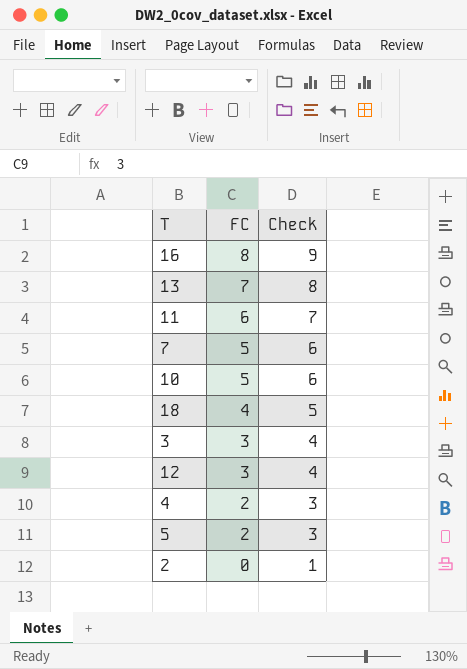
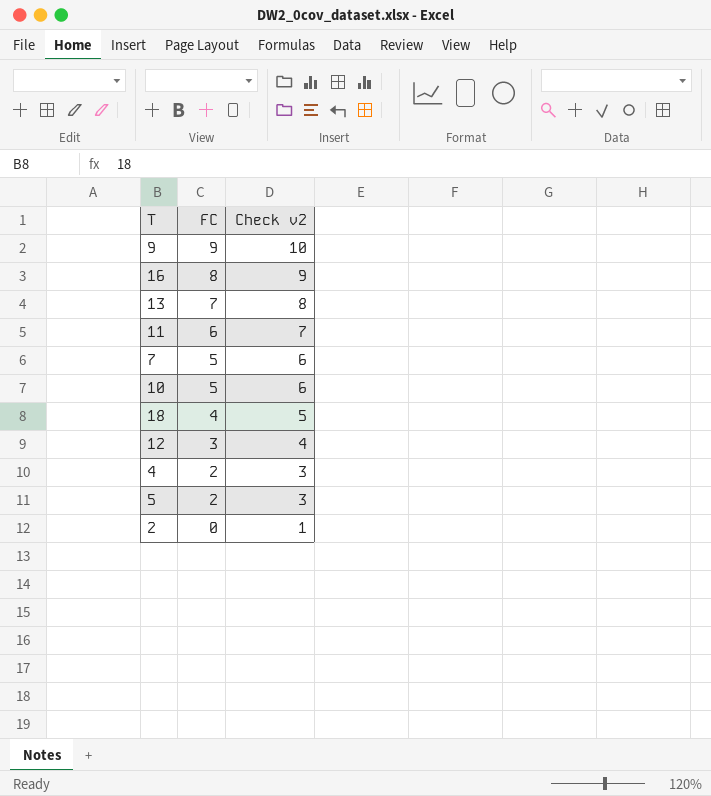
column name: Check -> Check v2
row 3: 3 | 4 -> none
row 9: none -> 9 | 10

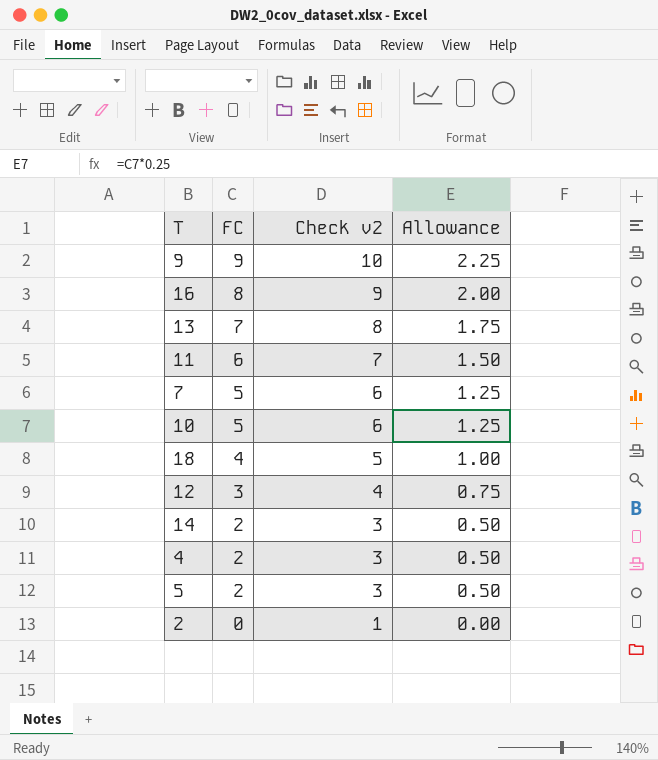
column Allowance | formula: none -> [FC] * 0.25
row 14: none -> 2 | 3 | 0.50

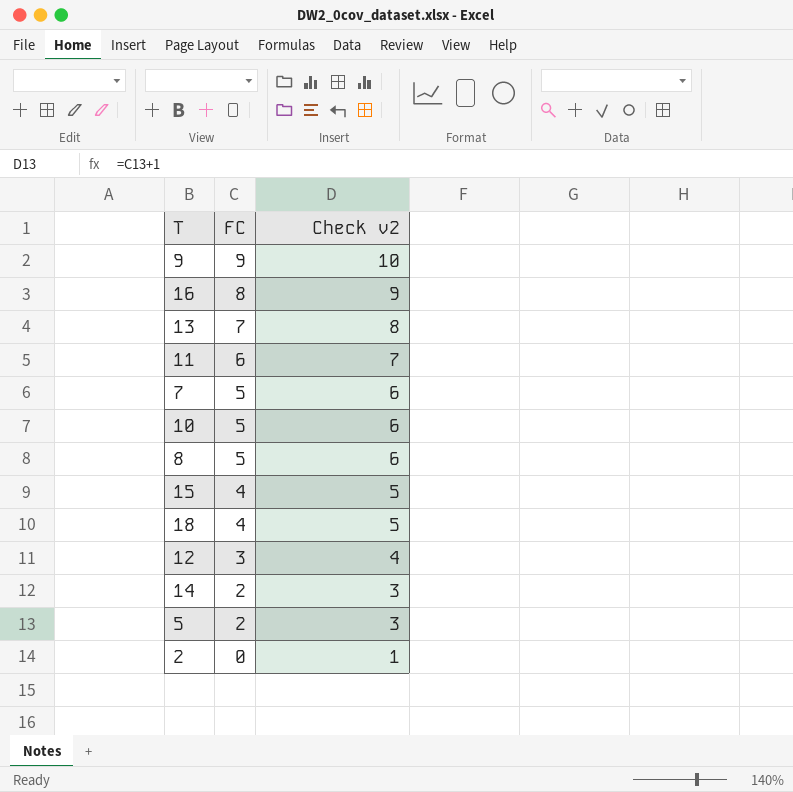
column Allowance | formula: [FC] * 0.25 -> none
row 4: 2 | 3 | 0.50 -> none
row 8: none -> 5 | 6
row 15: none -> 4 | 5

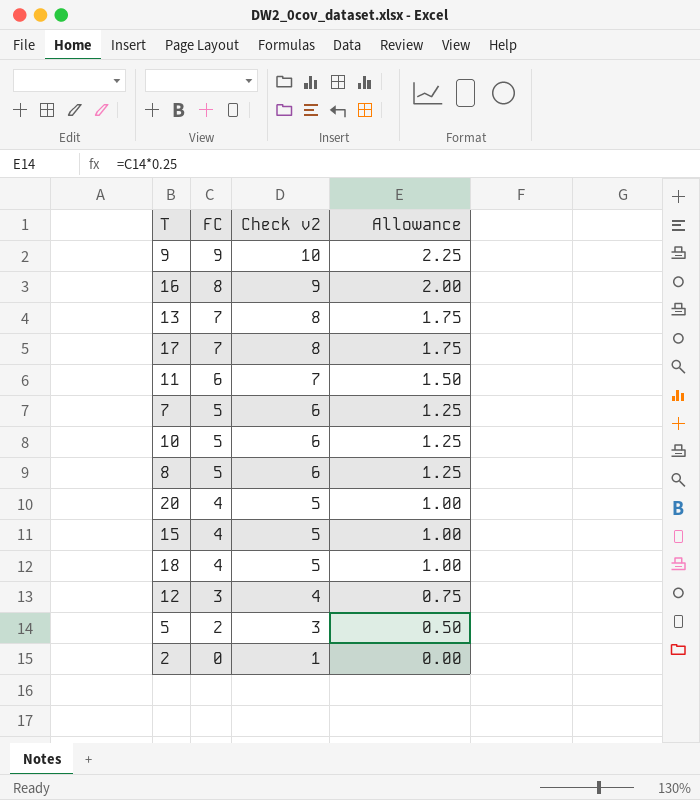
column Allowance | formula: none -> [FC] * 0.25
row 14: 2 | 3 -> none
row 17: none -> 7 | 8 | 1.75
row 20: none -> 4 | 5 | 1.00

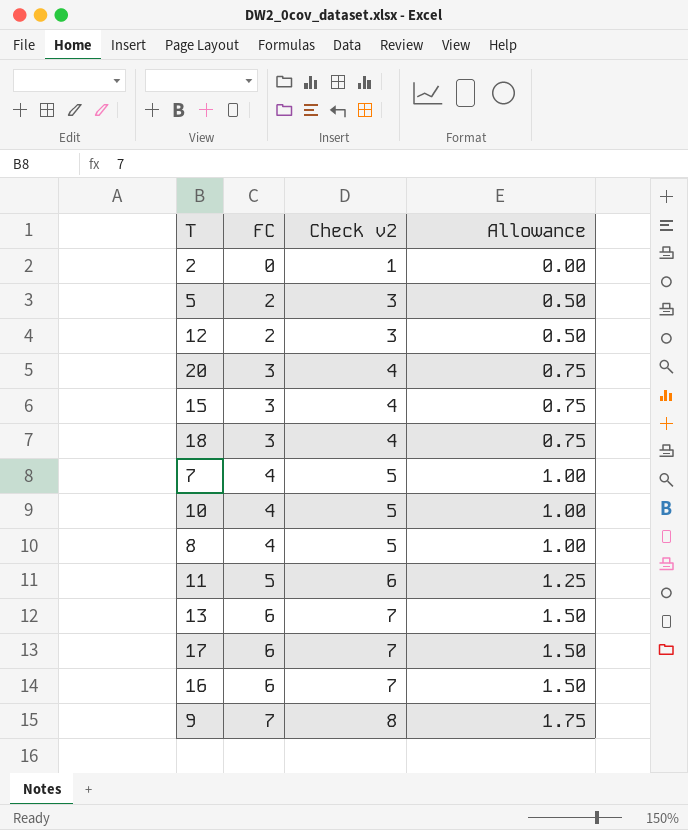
row order: FC descending -> FC ascending
12 | FC: 3 -> 2
12 | Check v2: 4 -> 3
12 | Allowance: 0.75 -> 0.50
20 | FC: 4 -> 3
20 | Check v2: 5 -> 4
20 | Allowance: 1.00 -> 0.75
15 | FC: 4 -> 3
15 | Check v2: 5 -> 4
15 | Allowance: 1.00 -> 0.75
18 | FC: 4 -> 3
18 | Check v2: 5 -> 4
18 | Allowance: 1.00 -> 0.75
7 | FC: 5 -> 4
7 | Check v2: 6 -> 5
7 | Allowance: 1.25 -> 1.00
10 | FC: 5 -> 4
10 | Check v2: 6 -> 5
10 | Allowance: 1.25 -> 1.00
8 | FC: 5 -> 4
8 | Check v2: 6 -> 5
8 | Allowance: 1.25 -> 1.00
11 | FC: 6 -> 5
11 | Check v2: 7 -> 6
11 | Allowance: 1.50 -> 1.25
13 | FC: 7 -> 6
13 | Check v2: 8 -> 7
13 | Allowance: 1.75 -> 1.50
17 | FC: 7 -> 6
17 | Check v2: 8 -> 7
17 | Allowance: 1.75 -> 1.50
16 | FC: 8 -> 6
16 | Check v2: 9 -> 7
16 | Allowance: 2.00 -> 1.50
9 | FC: 9 -> 7
9 | Check v2: 10 -> 8
9 | Allowance: 2.25 -> 1.75

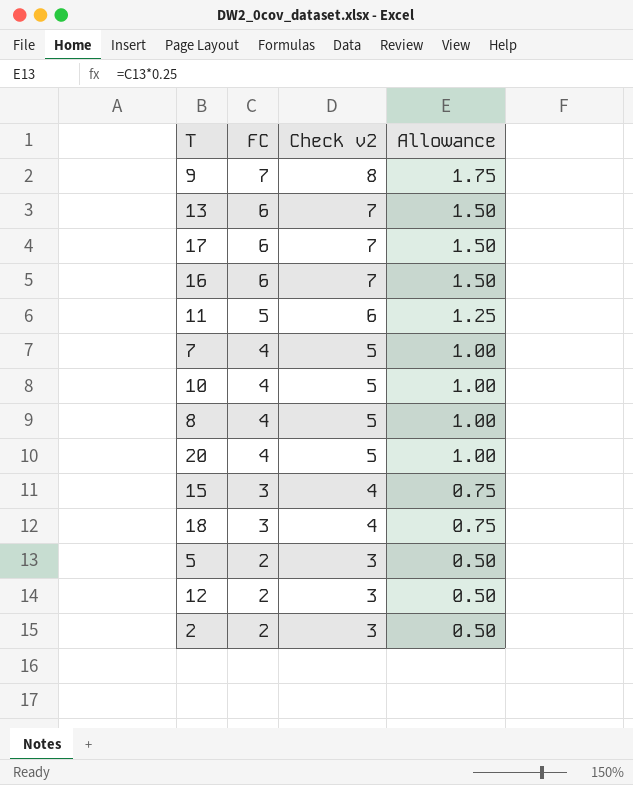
row order: FC ascending -> FC descending
20 | FC: 3 -> 4
20 | Check v2: 4 -> 5
20 | Allowance: 0.75 -> 1.00
2 | FC: 0 -> 2
2 | Check v2: 1 -> 3
2 | Allowance: 0.00 -> 0.50

